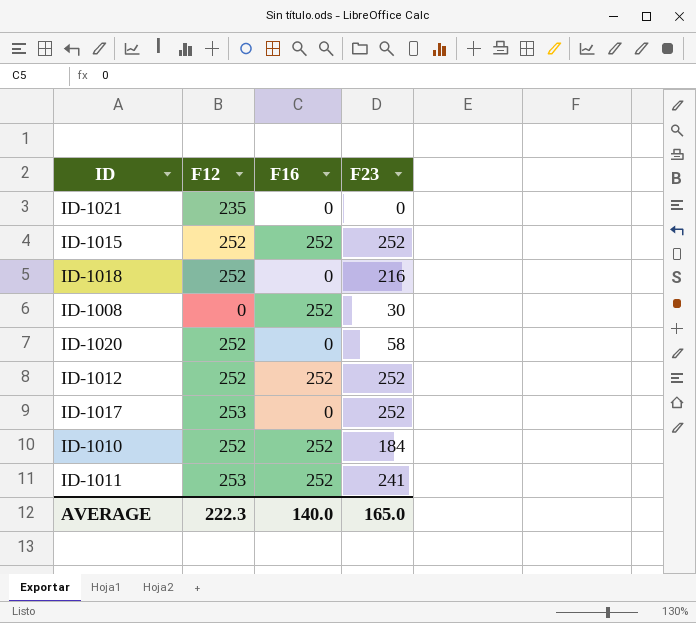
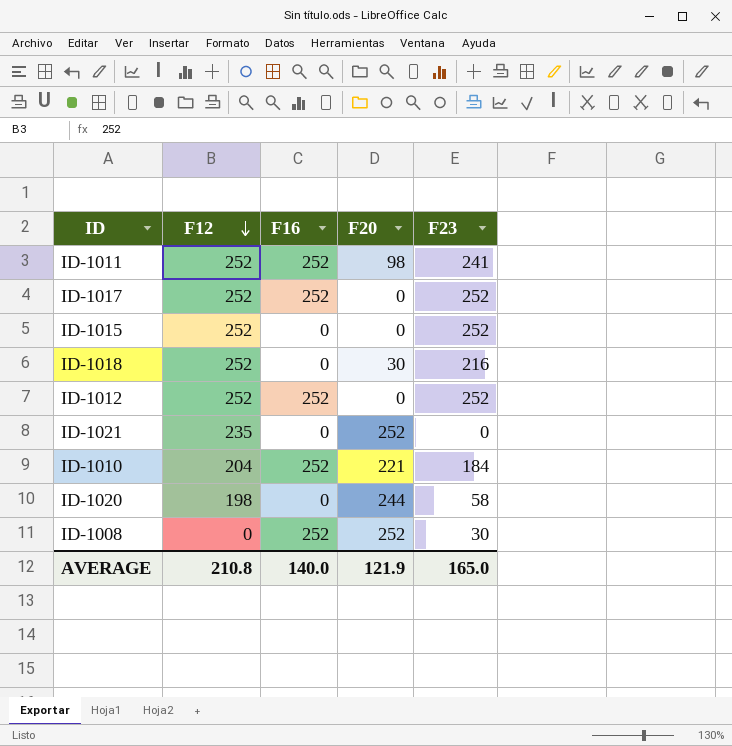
row order: none -> F12 descending
column F20 | position: none -> 4
ID-1011 | F12: 253 -> 252
ID-1017 | F12: 253 -> 252
ID-1017 | F16: 0 -> 252
ID-1015 | F16: 252 -> 0
ID-1010 | F12: 252 -> 204
ID-1020 | F12: 252 -> 198
AVERAGE | F12: 222.3 -> 210.8

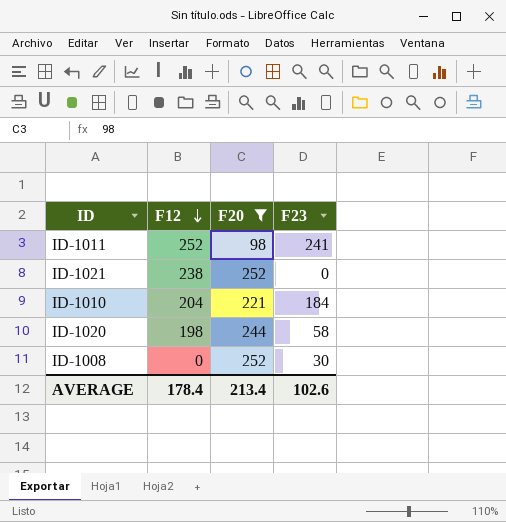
filter: none -> F20 >= 98
column F16 | position: 3 -> none
ID-1021 | F12: 235 -> 238
AVERAGE | F12: 210.8 -> 178.4
AVERAGE | F20: 121.9 -> 213.4
AVERAGE | F23: 165.0 -> 102.6

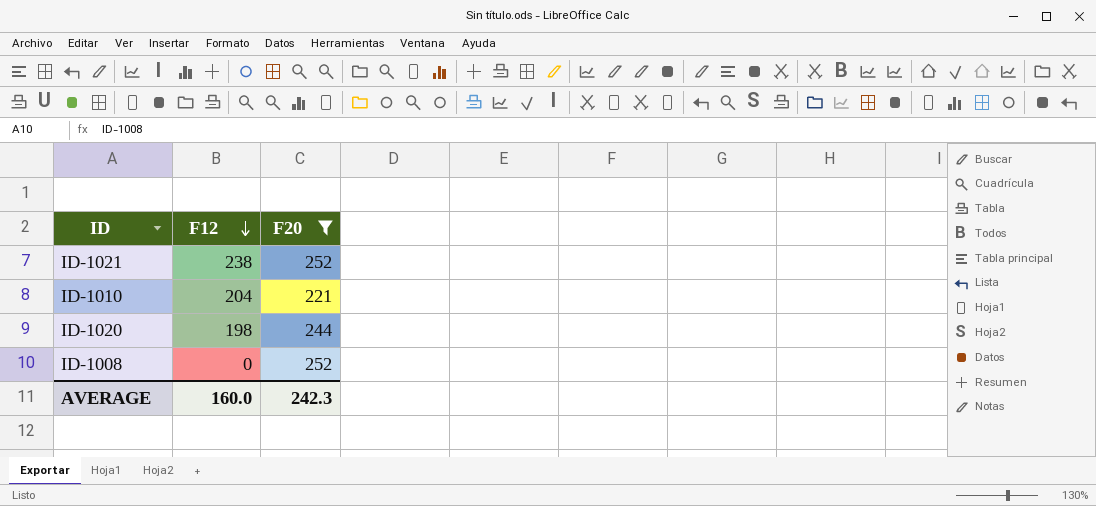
column F23 | position: 4 -> none
row ID-1011: 252 | 98 | 241 -> none
AVERAGE | F12: 178.4 -> 160.0
AVERAGE | F20: 213.4 -> 242.3

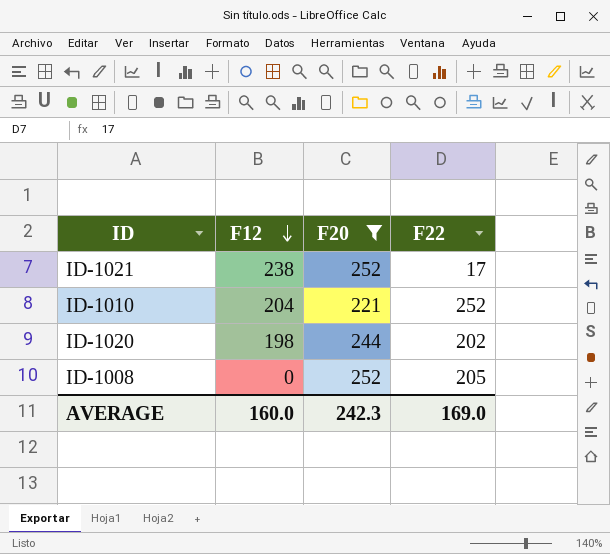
column F22 | position: none -> 4

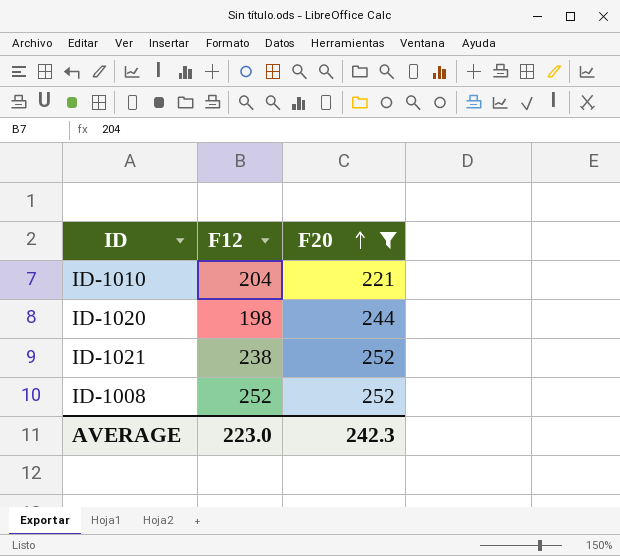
row order: F12 descending -> F20 ascending
column F22 | position: 4 -> none
ID-1008 | F12: 0 -> 252
AVERAGE | F12: 160.0 -> 223.0

